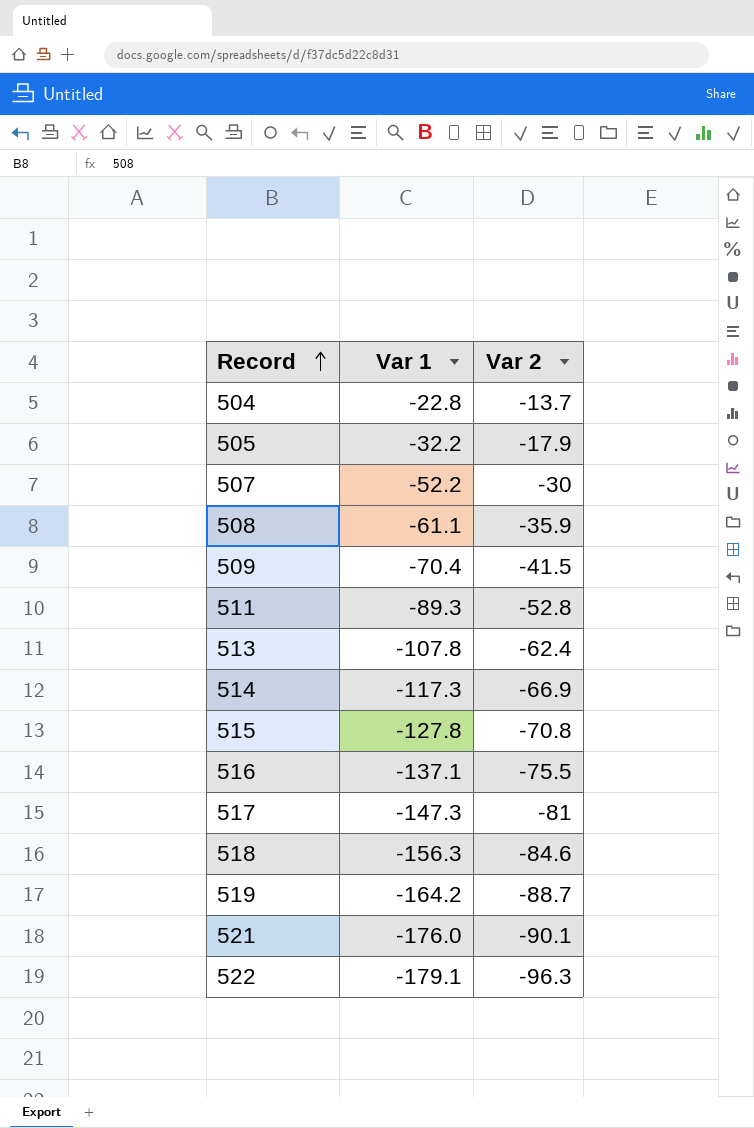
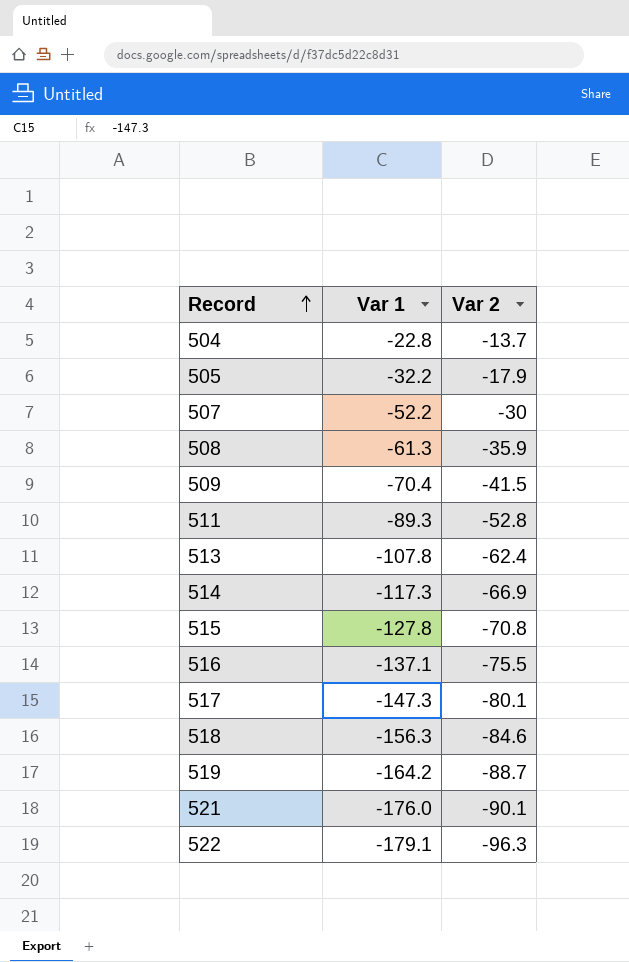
508 | Var 1: -61.1 -> -61.3
517 | Var 2: -81 -> -80.1

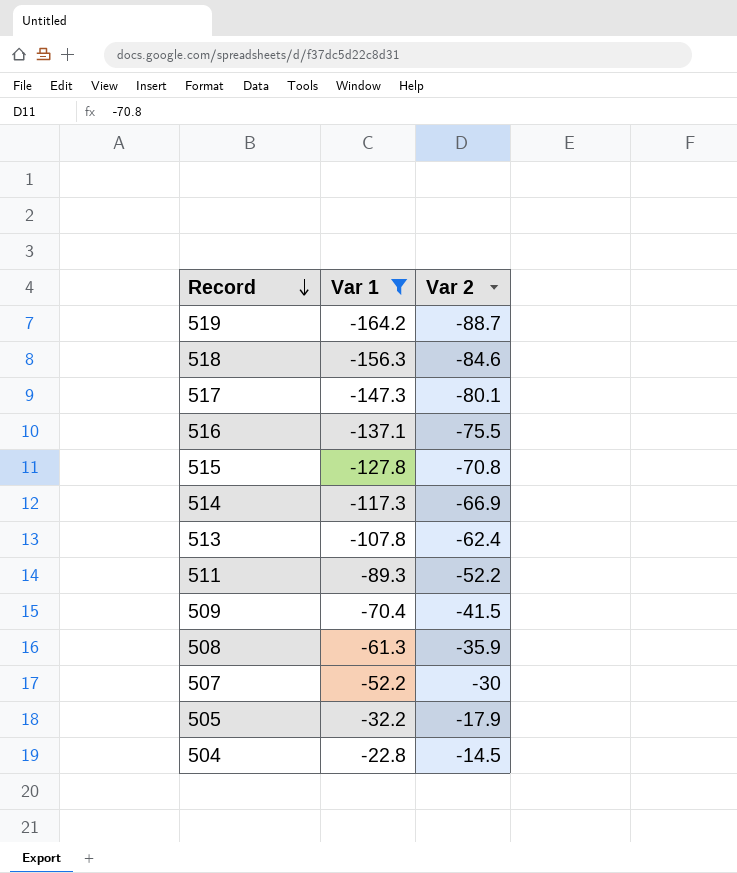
filter: none -> Var 1 >= -164.2
row order: Record ascending -> Record descending
511 | Var 2: -52.8 -> -52.2
504 | Var 2: -13.7 -> -14.5

